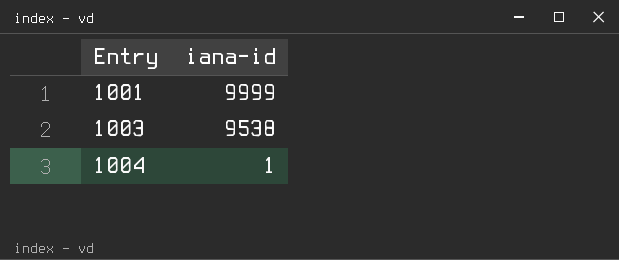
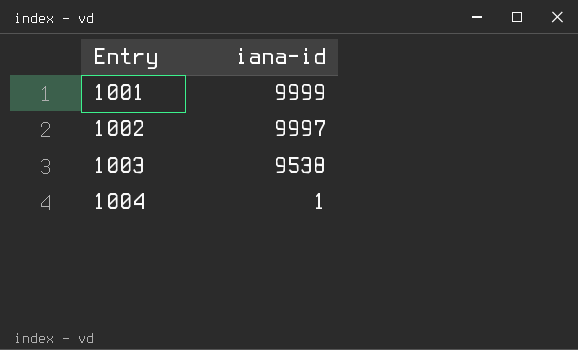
row 1002: none -> 9997

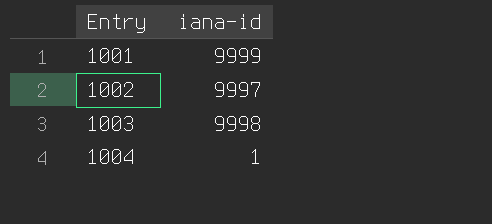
1003 | iana-id: 9538 -> 9998

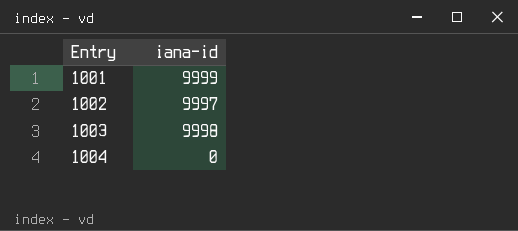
1004 | iana-id: 1 -> 0

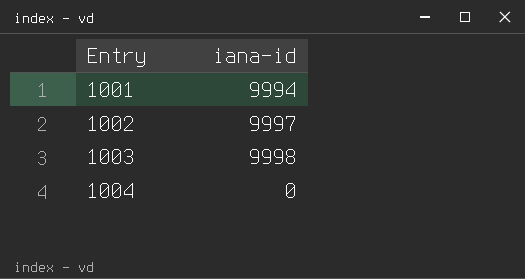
1001 | iana-id: 9999 -> 9994

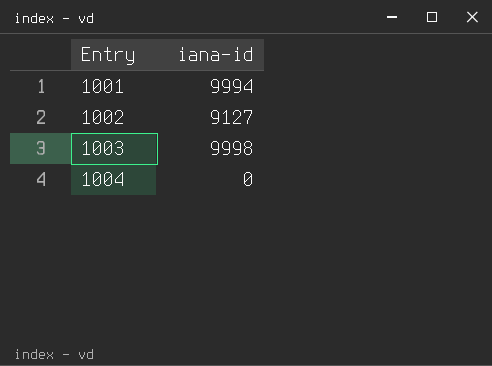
1002 | iana-id: 9997 -> 9127

